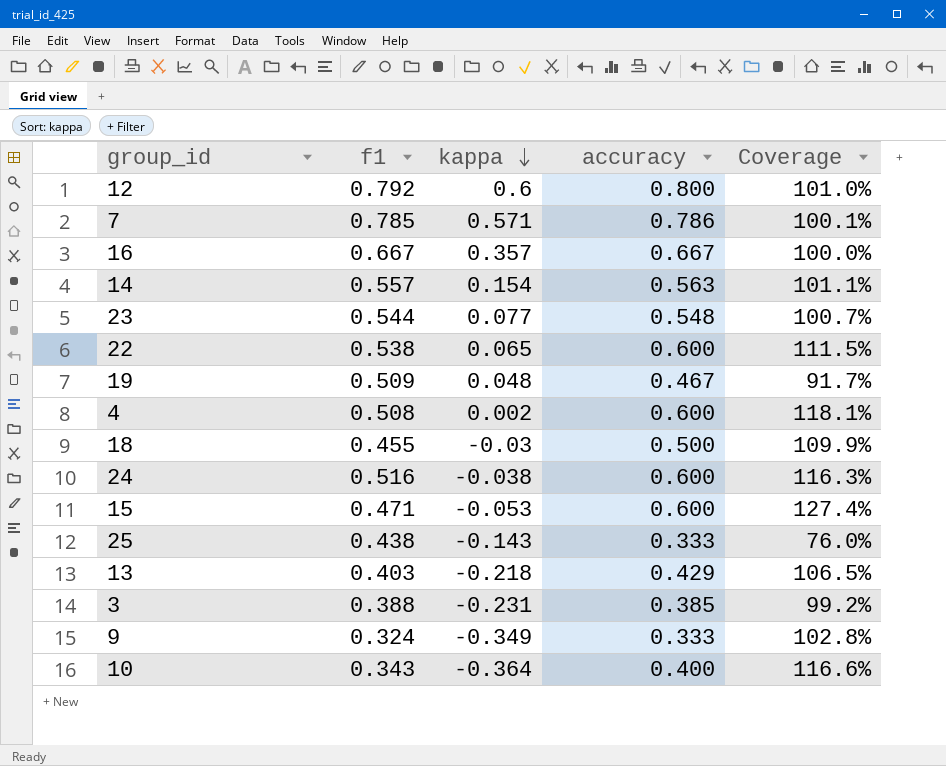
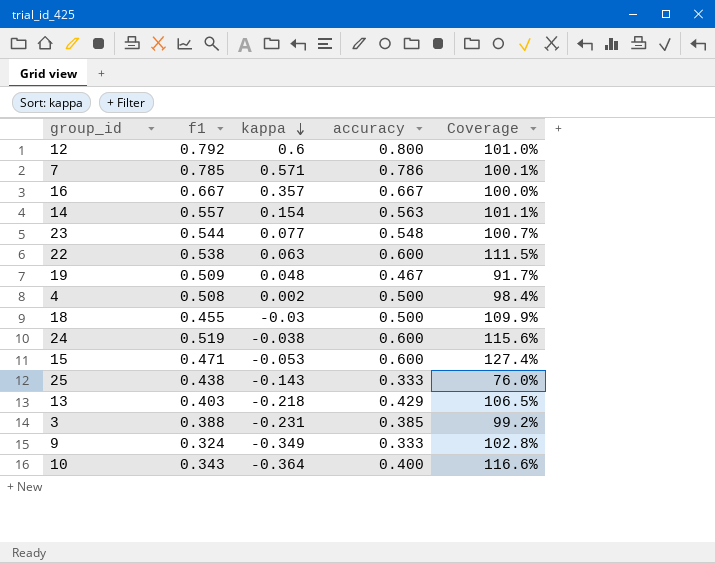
22 | kappa: 0.065 -> 0.063
4 | accuracy: 0.600 -> 0.500
4 | Coverage: 118.1% -> 98.4%
24 | f1: 0.516 -> 0.519
24 | Coverage: 116.3% -> 115.6%

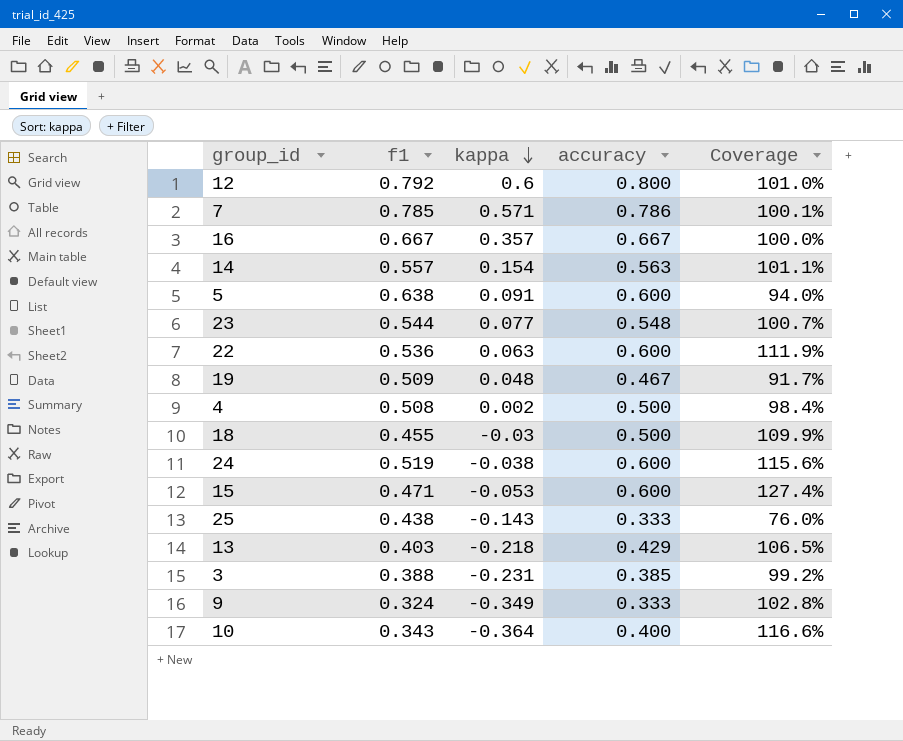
row 5: none -> 0.638 | 0.091 | 0.600 | 94.0%
22 | f1: 0.538 -> 0.536
22 | Coverage: 111.5% -> 111.9%

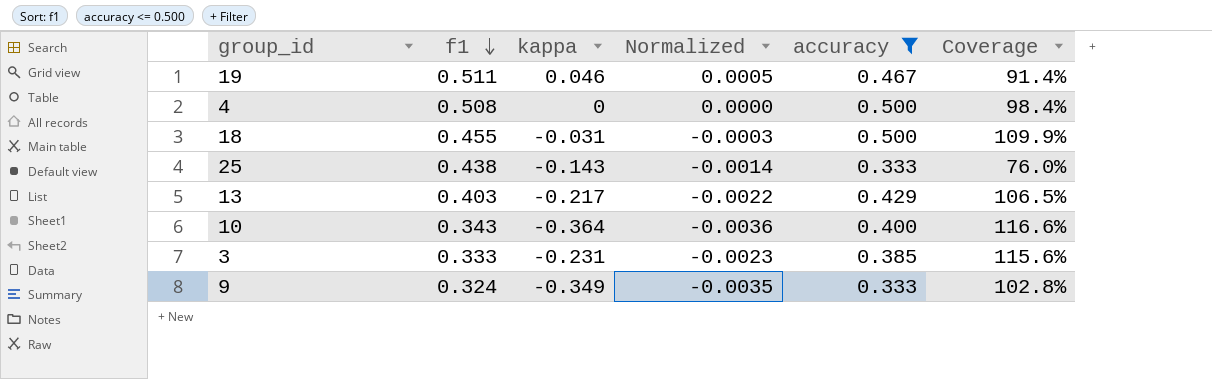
filter: none -> accuracy <= 0.500
row order: kappa descending -> f1 descending
column Normalized | formula: none -> [kappa] * 0.01
19 | f1: 0.509 -> 0.511
19 | kappa: 0.048 -> 0.046
19 | Coverage: 91.7% -> 91.4%
4 | kappa: 0.002 -> 0
18 | kappa: -0.03 -> -0.031
13 | kappa: -0.218 -> -0.217
3 | f1: 0.388 -> 0.333
3 | Coverage: 99.2% -> 115.6%

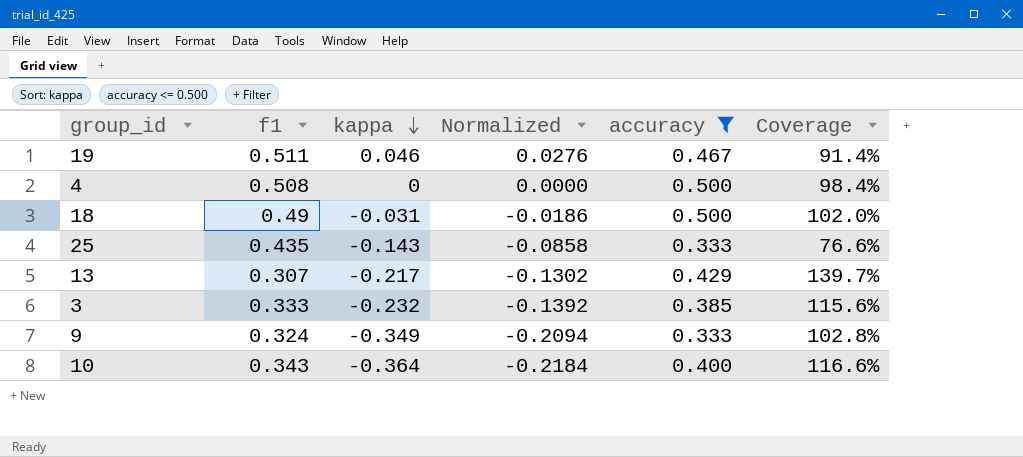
row order: f1 descending -> kappa descending
column Normalized | formula: [kappa] * 0.01 -> [kappa] * 0.6
18 | f1: 0.455 -> 0.49
18 | Coverage: 109.9% -> 102.0%
25 | f1: 0.438 -> 0.435
25 | Coverage: 76.0% -> 76.6%
13 | f1: 0.403 -> 0.307
13 | Coverage: 106.5% -> 139.7%
3 | kappa: -0.231 -> -0.232

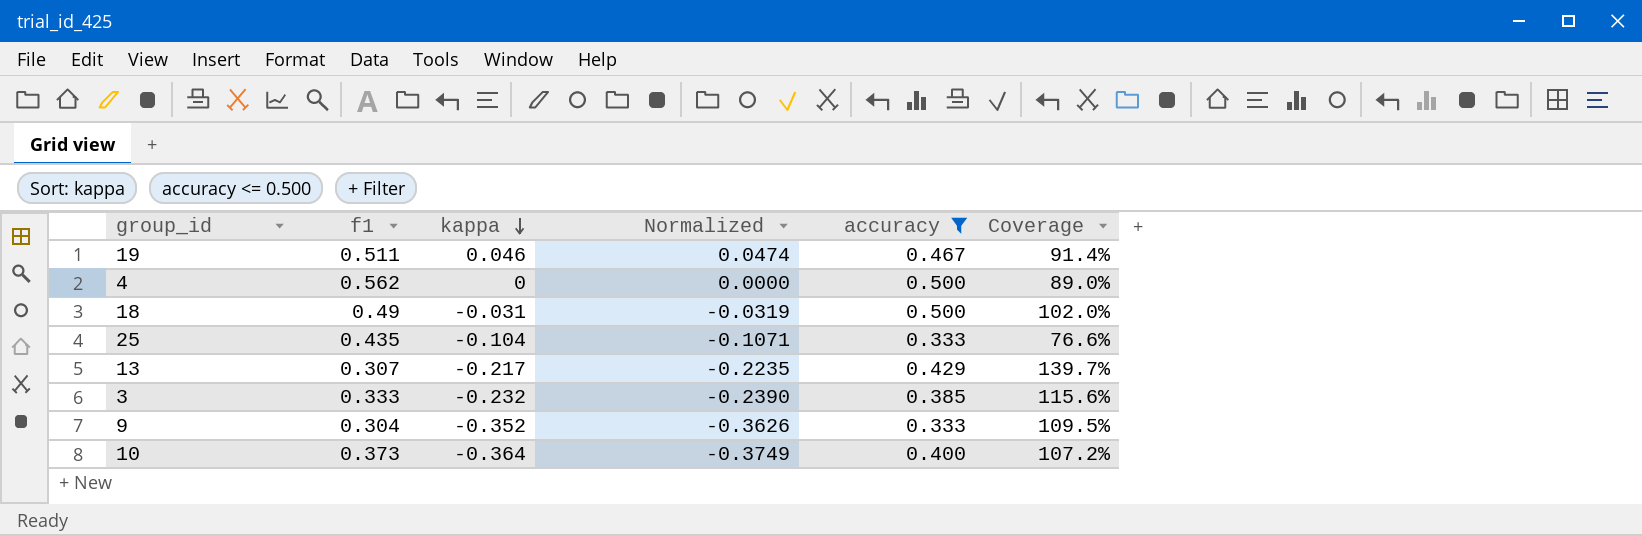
column Normalized | formula: [kappa] * 0.6 -> [kappa] * 1.03
4 | f1: 0.508 -> 0.562
4 | Coverage: 98.4% -> 89.0%
25 | kappa: -0.143 -> -0.104
9 | f1: 0.324 -> 0.304
9 | kappa: -0.349 -> -0.352
9 | Coverage: 102.8% -> 109.5%
10 | f1: 0.343 -> 0.373
10 | Coverage: 116.6% -> 107.2%

